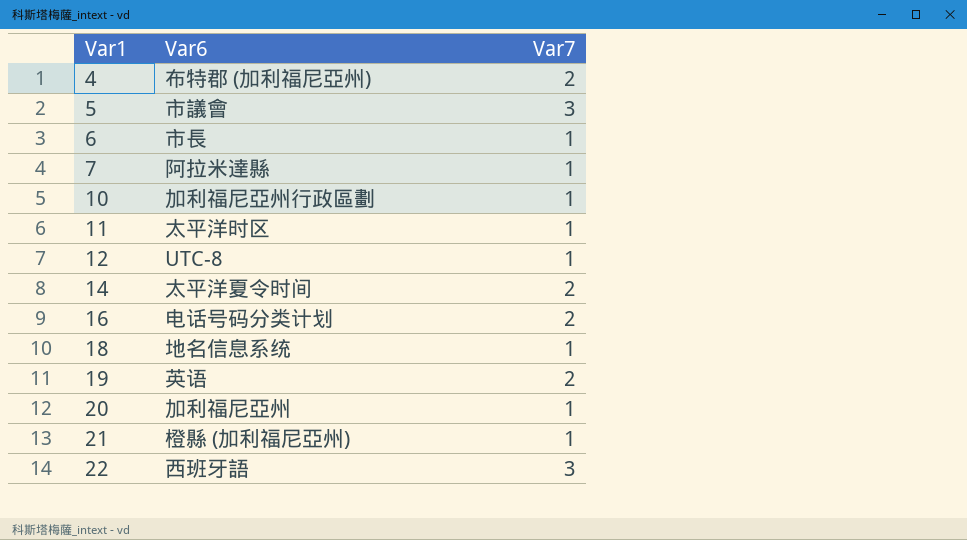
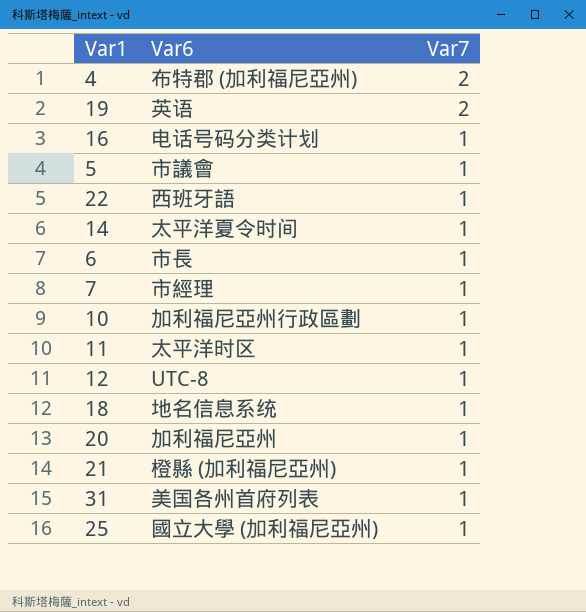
row order: Var1 ascending -> Var7 descending
16 | Var7: 2 -> 1
5 | Var7: 3 -> 1
22 | Var7: 3 -> 1
14 | Var7: 2 -> 1
7 | Var6: 阿拉米達縣 -> 市經理
row 31: none -> 美国各州首府列表 | 1
row 25: none -> 國立大學 (加利福尼亞州) | 1

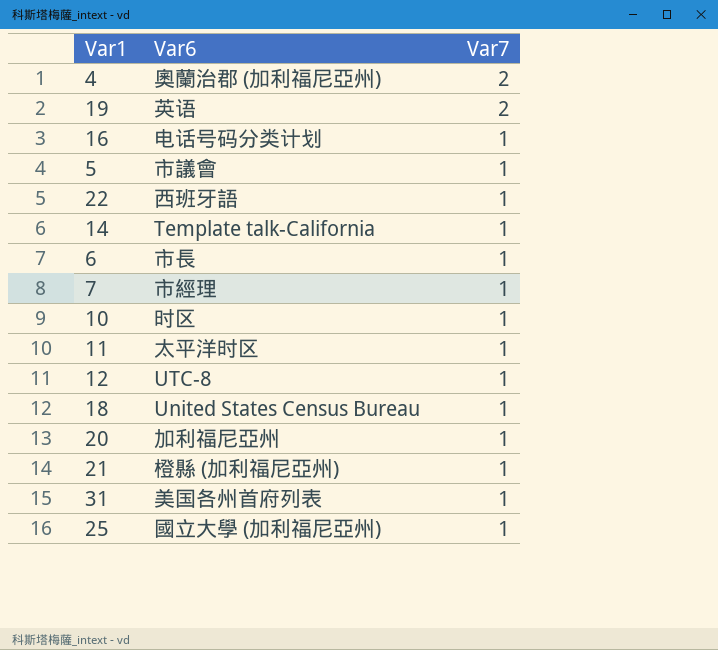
4 | Var6: 布特郡 (加利福尼亞州) -> 奧蘭治郡 (加利福尼亞州)
14 | Var6: 太平洋夏令时间 -> Template talk-California
10 | Var6: 加利福尼亞州行政區劃 -> 时区
18 | Var6: 地名信息系统 -> United States Census Bureau

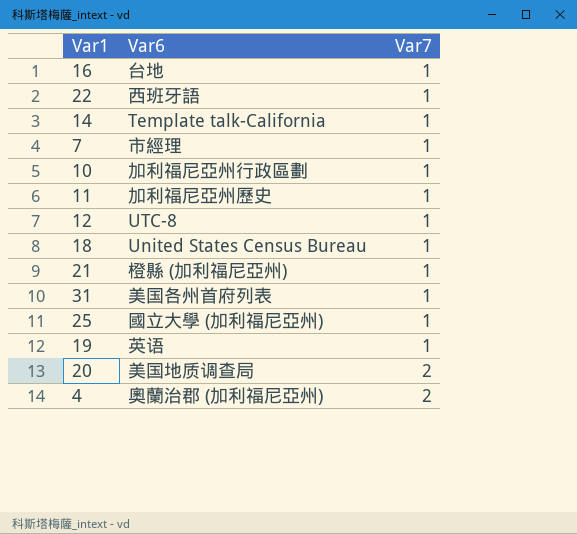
row order: Var7 descending -> Var7 ascending
row 5: 市議會 | 1 -> none
row 6: 市長 | 1 -> none
16 | Var6: 电话号码分类计划 -> 台地
10 | Var6: 时区 -> 加利福尼亞州行政區劃
11 | Var6: 太平洋时区 -> 加利福尼亞州歷史
19 | Var7: 2 -> 1
20 | Var6: 加利福尼亞州 -> 美国地质调查局
20 | Var7: 1 -> 2

